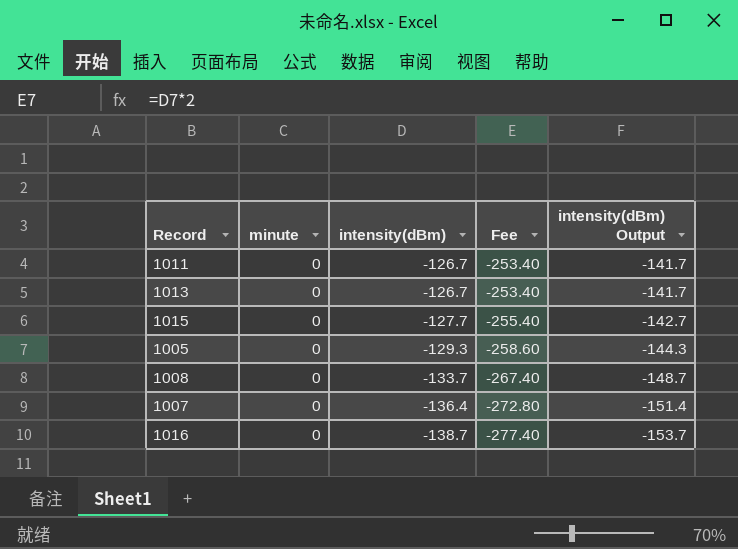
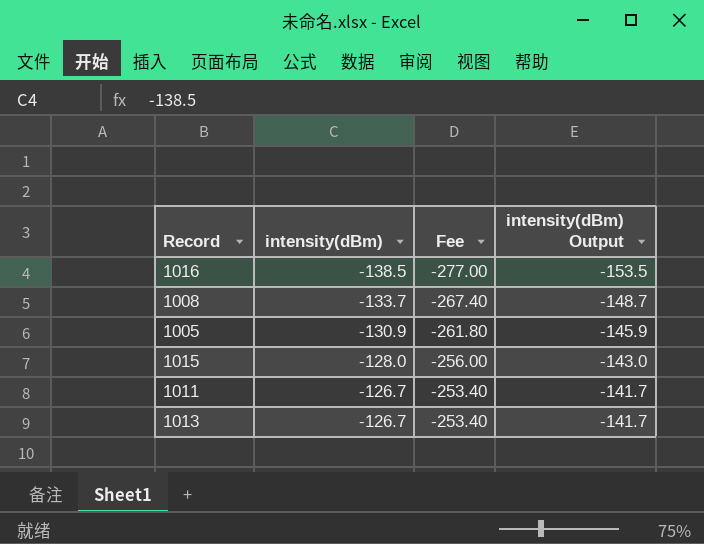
row order: intensity(dBm) descending -> intensity(dBm) ascending
column minute | position: 2 -> none
row 1007: 0 | -136.4 | -272.80 | -151.4 -> none
1016 | intensity(dBm): -138.7 -> -138.5
1016 | Fee: -277.40 -> -277.00
1016 | intensity(dBm) Output: -153.7 -> -153.5
1005 | intensity(dBm): -129.3 -> -130.9
1005 | Fee: -258.60 -> -261.80
1005 | intensity(dBm) Output: -144.3 -> -145.9
1015 | intensity(dBm): -127.7 -> -128.0
1015 | Fee: -255.40 -> -256.00
1015 | intensity(dBm) Output: -142.7 -> -143.0

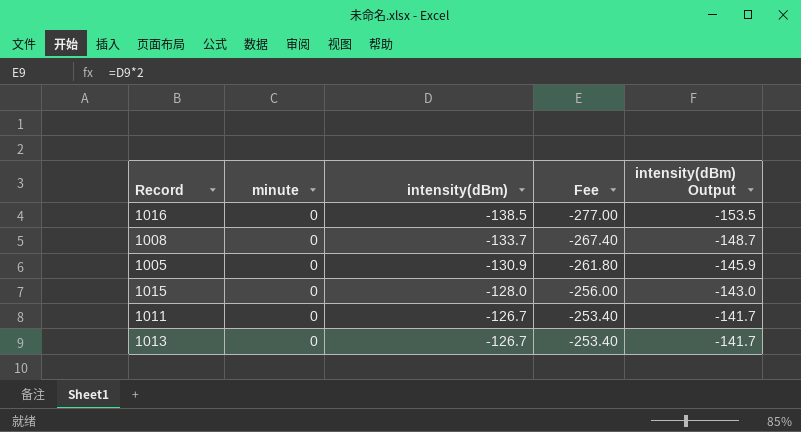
column minute | position: none -> 2

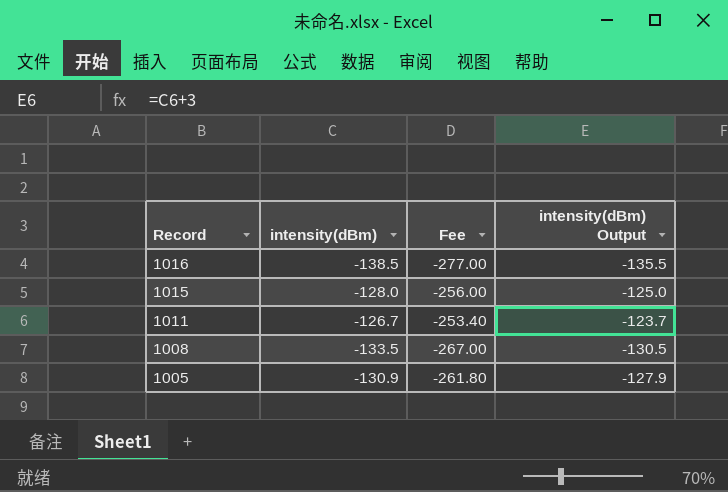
row order: intensity(dBm) ascending -> Record descending
column minute | position: 2 -> none
column intensity(dBm) Output | formula: [intensity(dBm)] - 15 -> [intensity(dBm)] + 3
row 1013: 0 | -126.7 | -253.40 | -141.7 -> none
1008 | intensity(dBm): -133.7 -> -133.5
1008 | Fee: -267.40 -> -267.00

